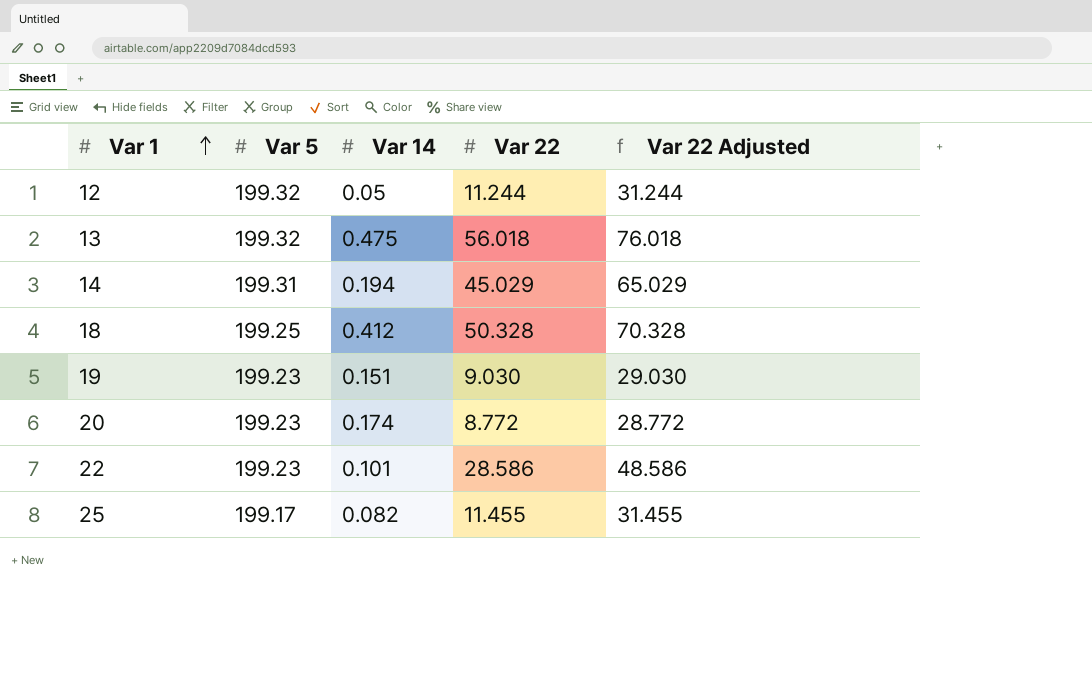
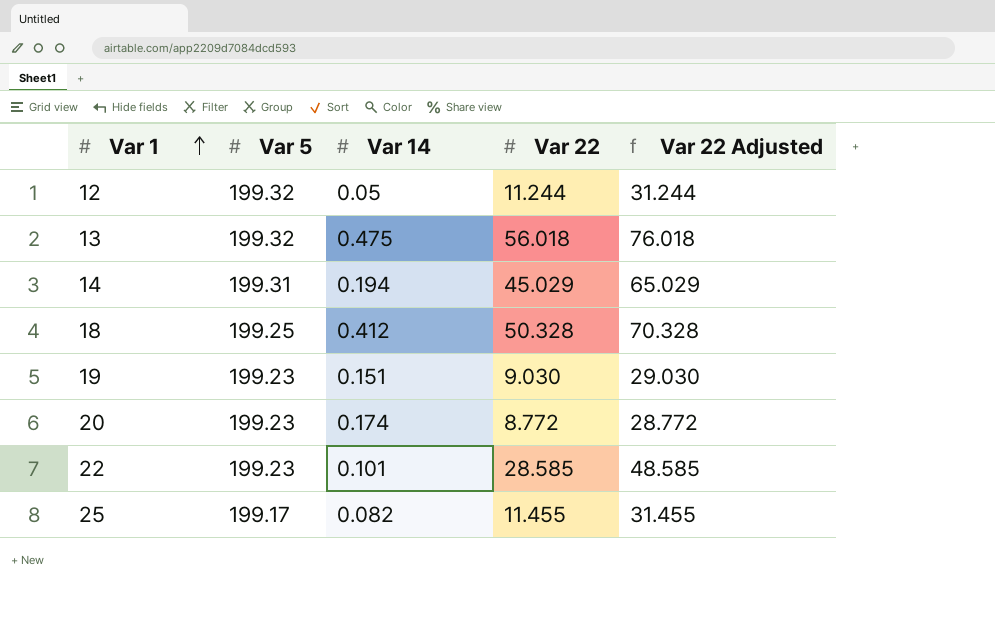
22 | Var 22: 28.586 -> 28.585
22 | Var 22 Adjusted: 48.586 -> 48.585

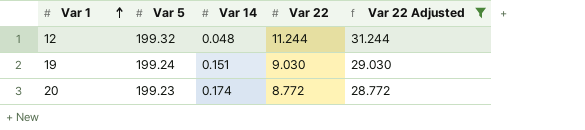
filter: none -> Var 22 Adjusted <= 31.244
12 | Var 14: 0.05 -> 0.048
19 | Var 5: 199.23 -> 199.24

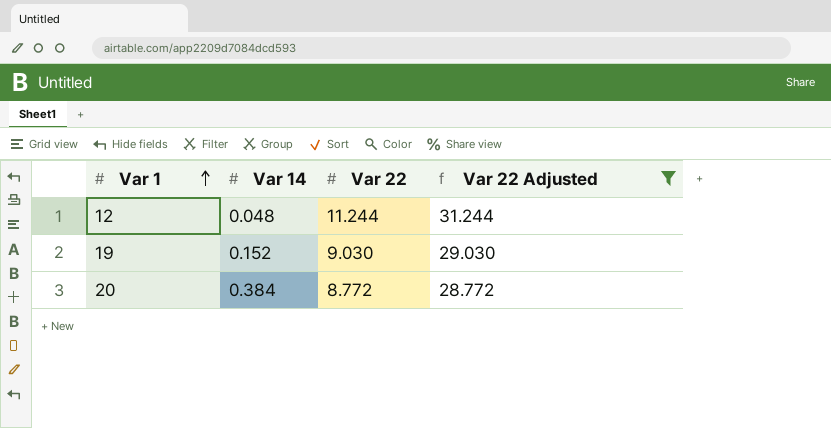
column Var 5 | position: 2 -> none
19 | Var 14: 0.151 -> 0.152
20 | Var 14: 0.174 -> 0.384

